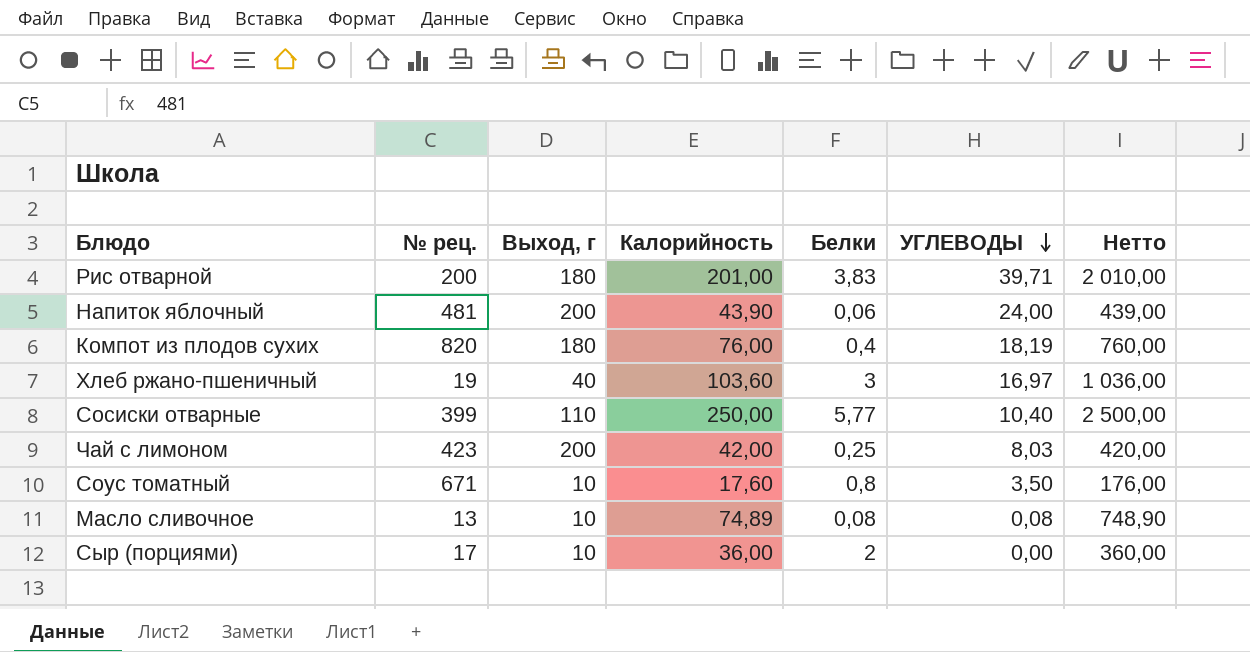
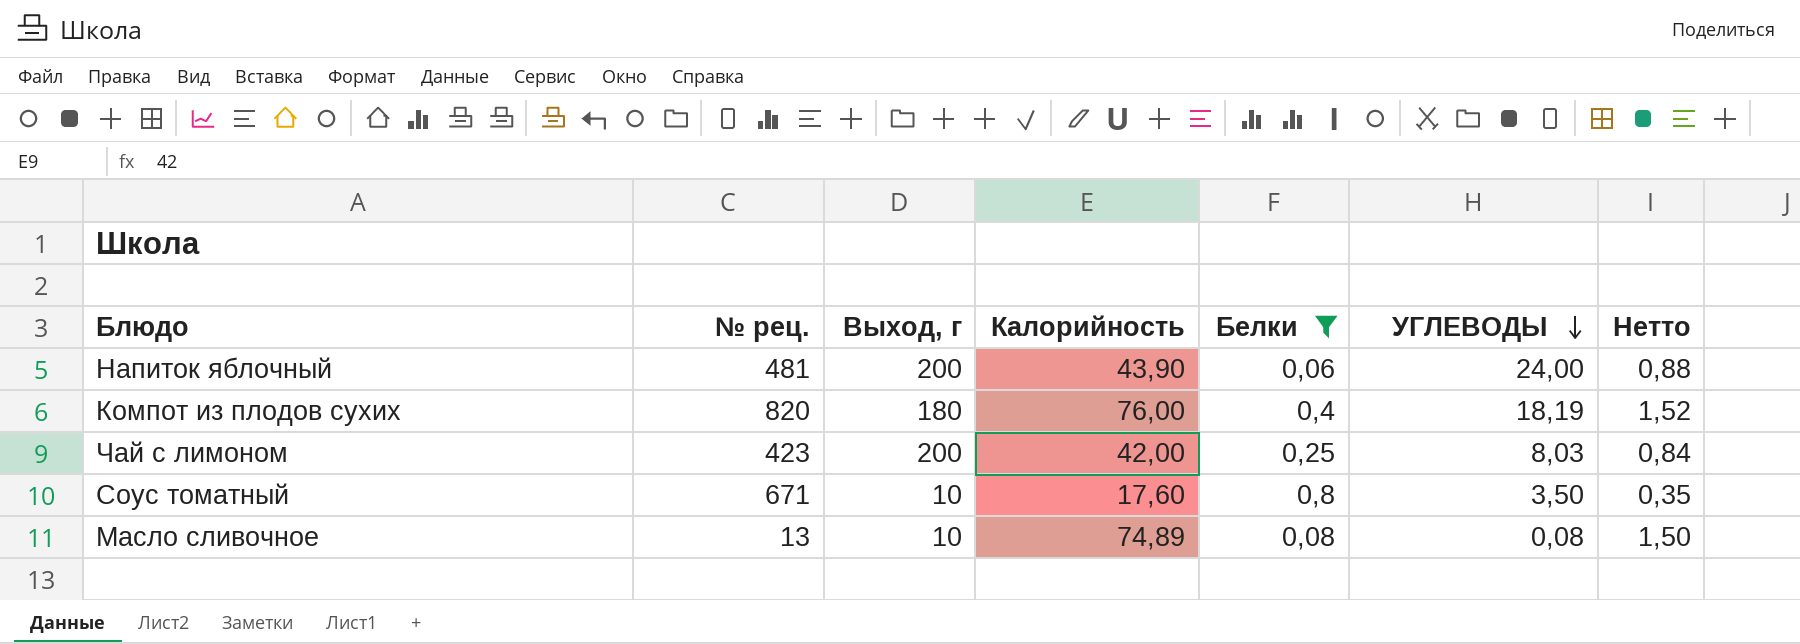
filter: none -> Белки <= 0,8
column Нетто | formula: [Калорийность] * 10 -> [Калорийность] * 0,02

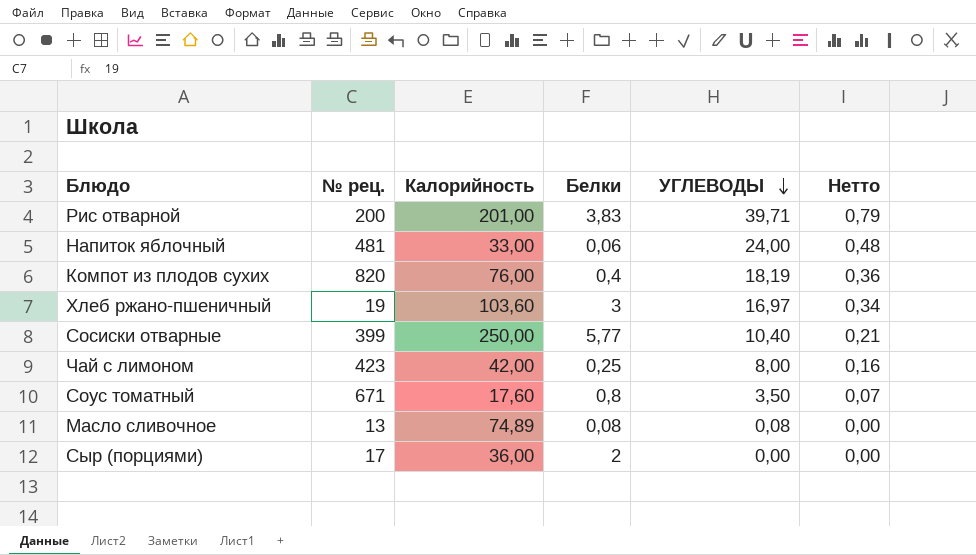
filter: Белки <= 0,8 -> none
column Выход, г | position: 3 -> none
column Нетто | formula: [Калорийность] * 0,02 -> [УГЛЕВОДЫ] * 0,02
Напиток яблочный | Калорийность: 43,90 -> 33,00
Чай с лимоном | УГЛЕВОДЫ: 8,03 -> 8,00

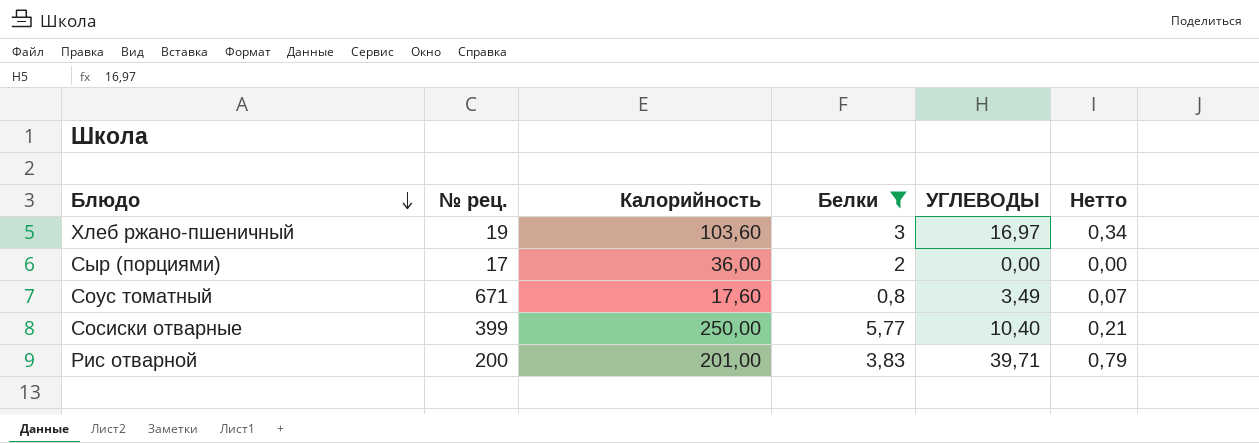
filter: none -> Белки >= 0,8
row order: УГЛЕВОДЫ descending -> Блюдо descending
Соус томатный | УГЛЕВОДЫ: 3,50 -> 3,49

